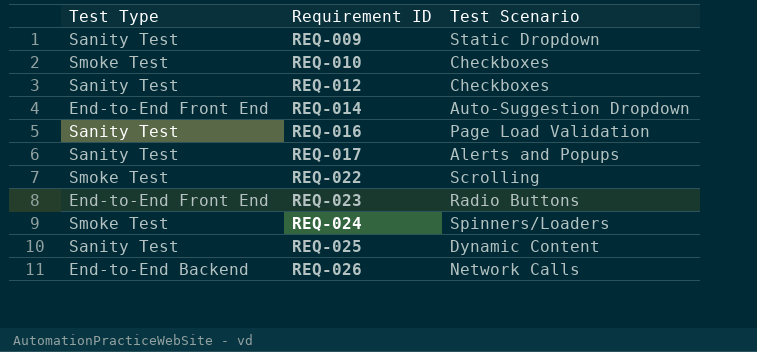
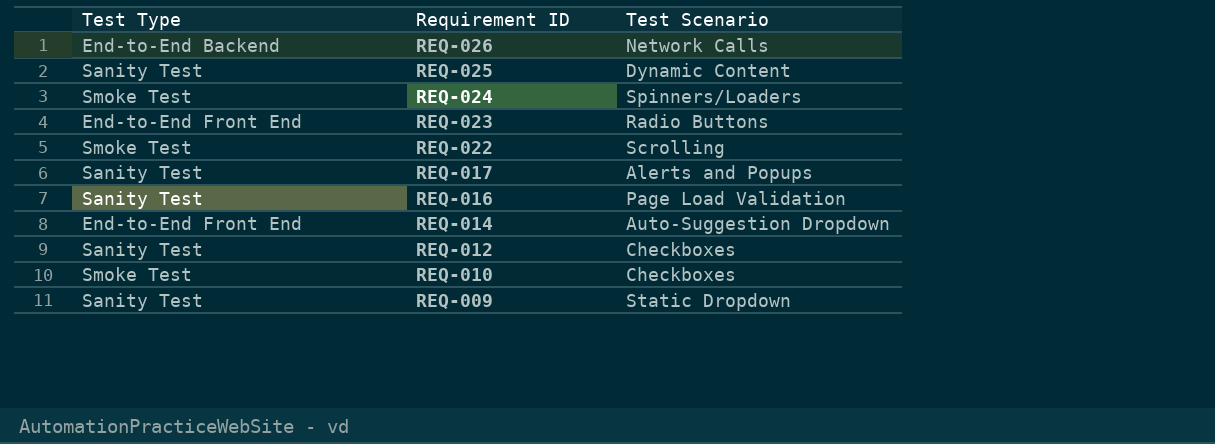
row order: Requirement ID ascending -> Requirement ID descending

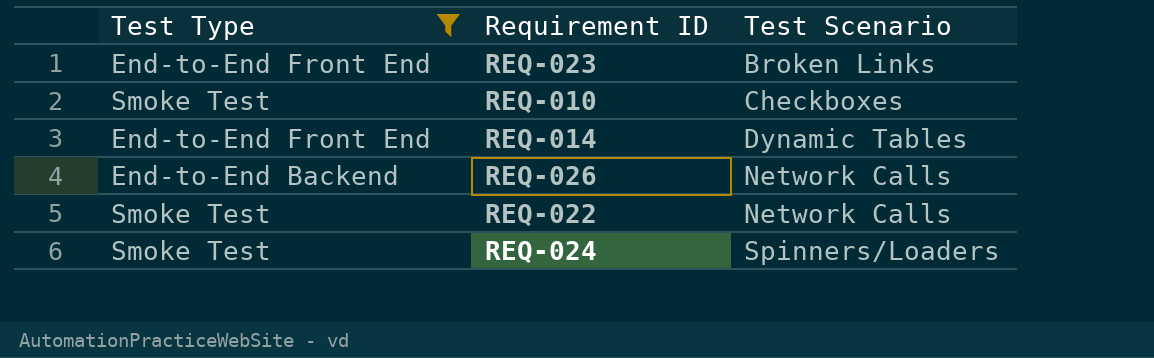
filter: none -> Test Type != Sanity Test
row order: Requirement ID descending -> Test Scenario ascending
REQ-023 | Test Scenario: Radio Buttons -> Broken Links
REQ-014 | Test Scenario: Auto-Suggestion Dropdown -> Dynamic Tables
REQ-022 | Test Scenario: Scrolling -> Network Calls

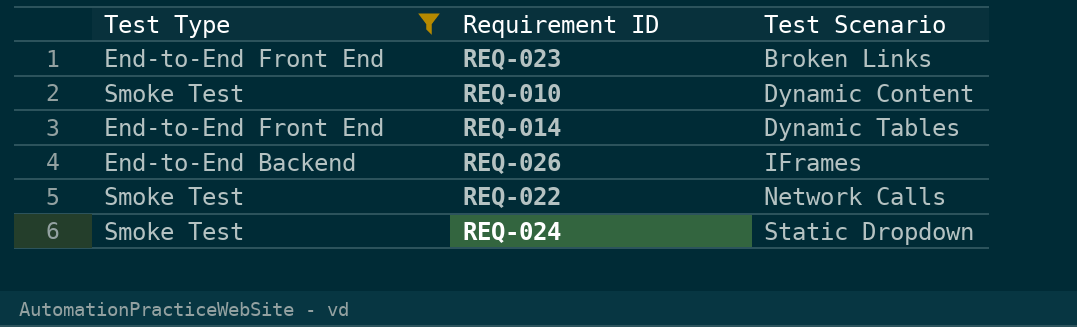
REQ-010 | Test Scenario: Checkboxes -> Dynamic Content
REQ-026 | Test Scenario: Network Calls -> IFrames
REQ-024 | Test Scenario: Spinners/Loaders -> Static Dropdown

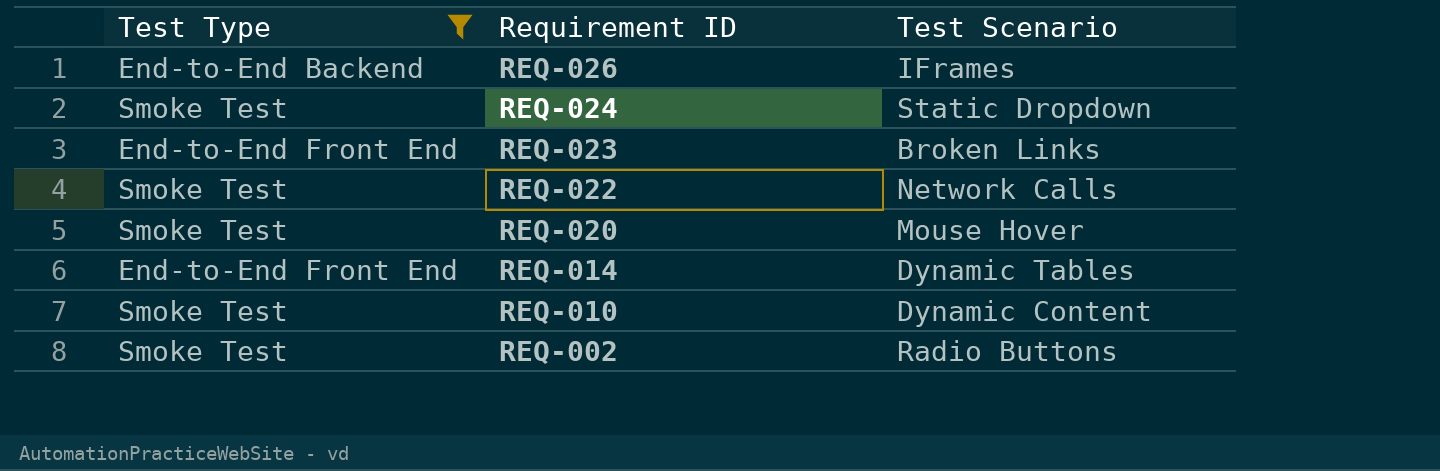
row order: Test Scenario ascending -> Requirement ID descending
row REQ-020: none -> Smoke Test | Mouse Hover
row REQ-002: none -> Smoke Test | Radio Buttons

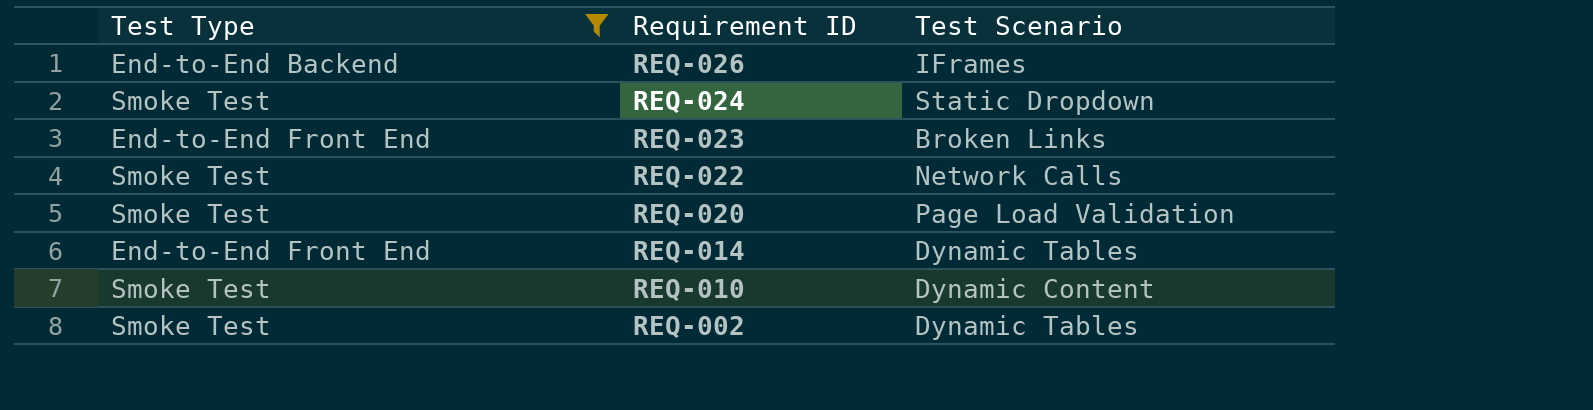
REQ-020 | Test Scenario: Mouse Hover -> Page Load Validation
REQ-002 | Test Scenario: Radio Buttons -> Dynamic Tables

